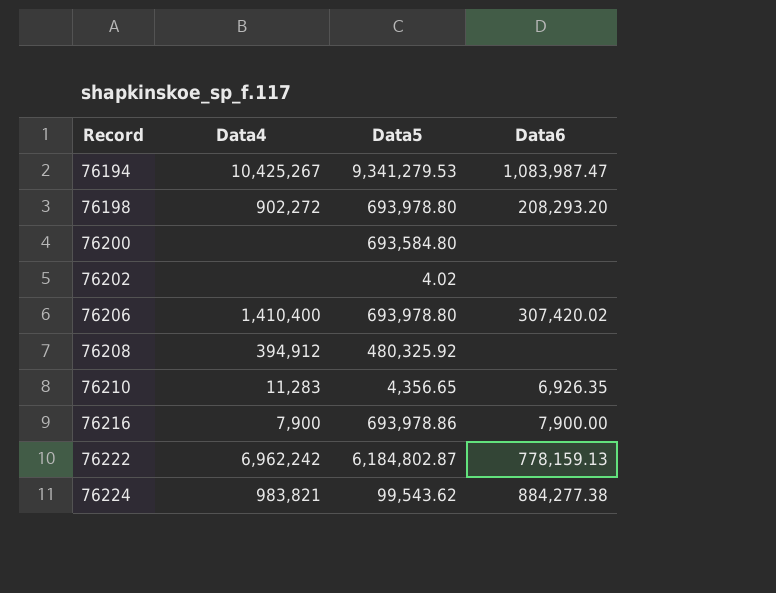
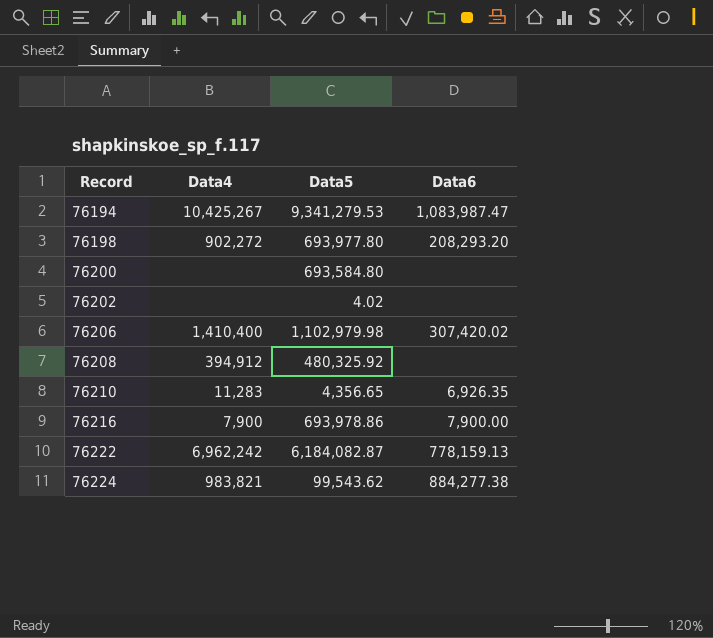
76198 | Data5: 693,978.80 -> 693,977.80
76206 | Data5: 693,978.80 -> 1,102,979.98
76222 | Data5: 6,184,802.87 -> 6,184,082.87

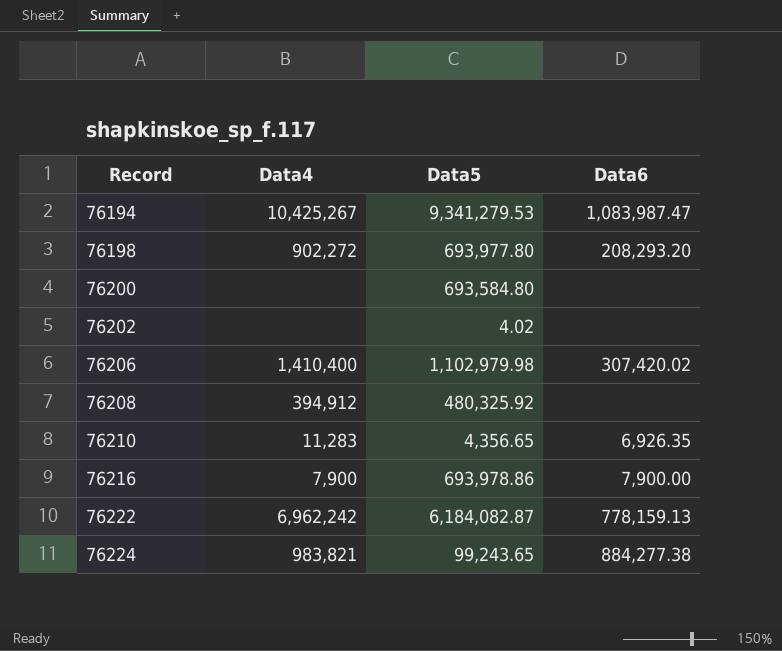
76224 | Data5: 99,543.62 -> 99,243.65

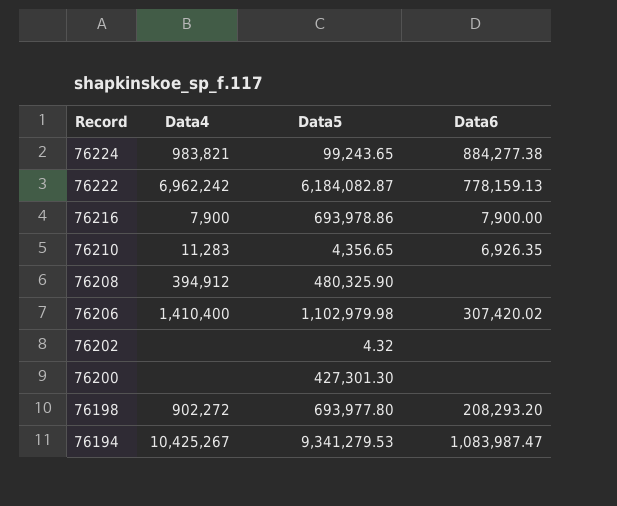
row order: Record ascending -> Record descending
76208 | Data5: 480,325.92 -> 480,325.90
76202 | Data5: 4.02 -> 4.32
76200 | Data5: 693,584.80 -> 427,301.30

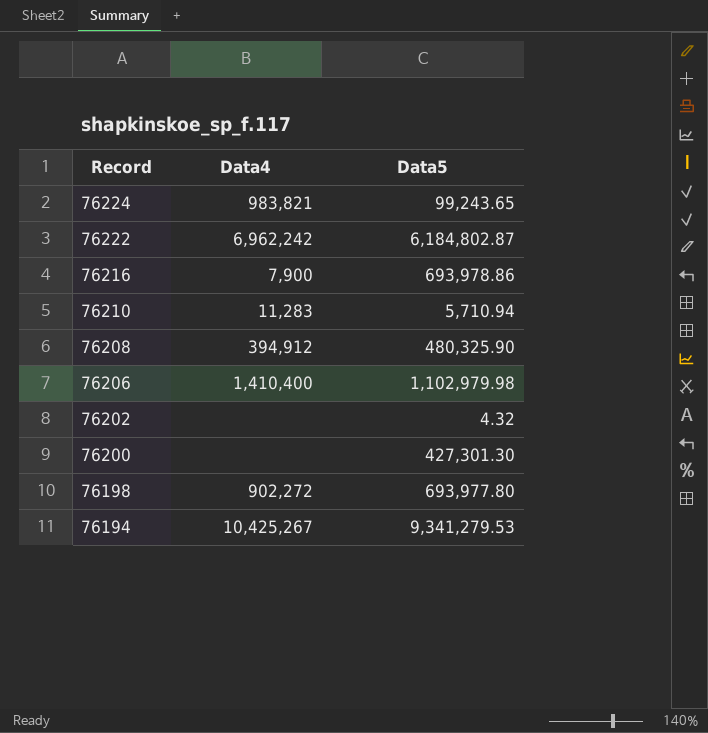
column Data6 | position: 4 -> none
76222 | Data5: 6,184,082.87 -> 6,184,802.87
76210 | Data5: 4,356.65 -> 5,710.94

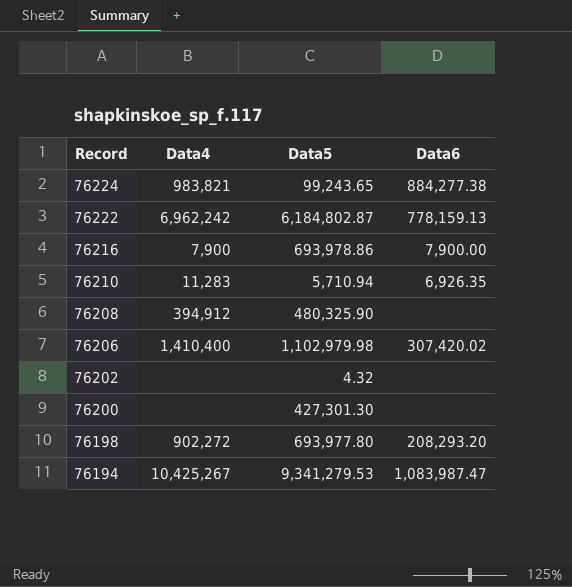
column Data6 | position: none -> 4

